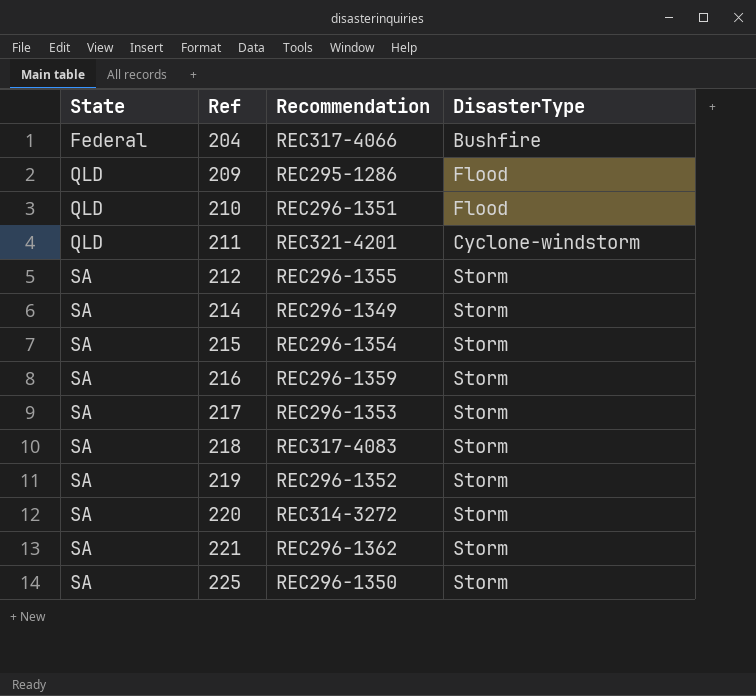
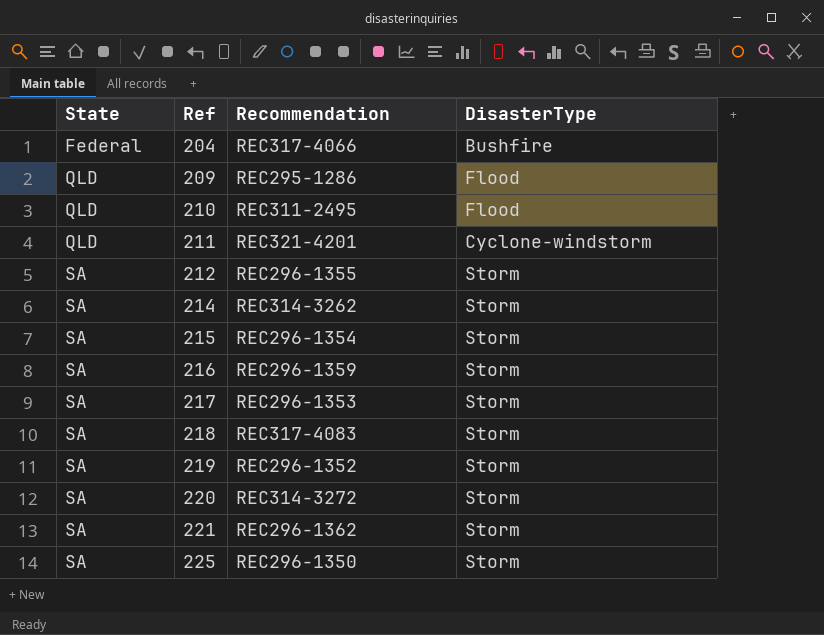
210 | Recommendation: REC296-1351 -> REC311-2495
214 | Recommendation: REC296-1349 -> REC314-3262

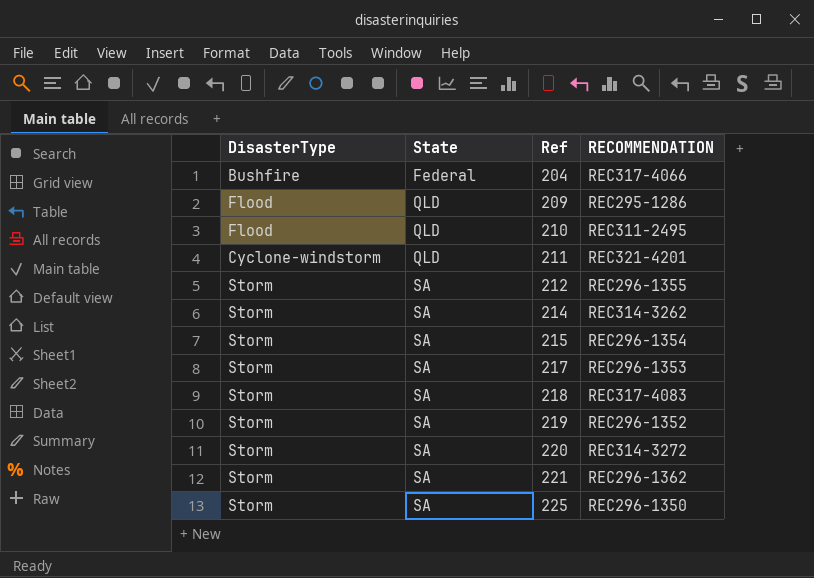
column DisasterType | position: 4 -> 1
column name: Recommendation -> RECOMMENDATION
row 216: SA | REC296-1359 | Storm -> none

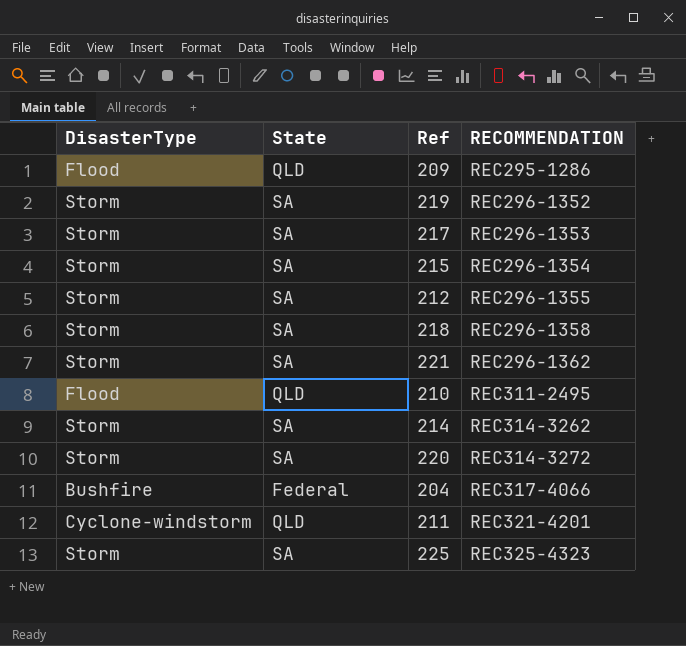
row order: State ascending -> RECOMMENDATION ascending
218 | RECOMMENDATION: REC317-4083 -> REC296-1358
225 | RECOMMENDATION: REC296-1350 -> REC325-4323

